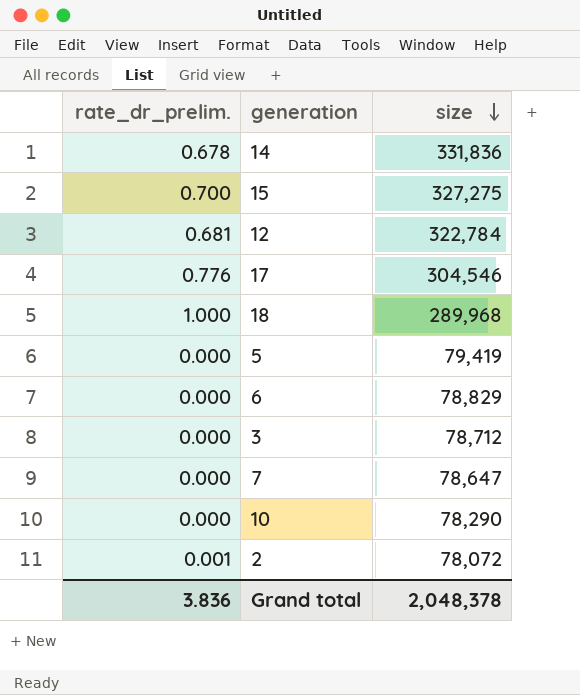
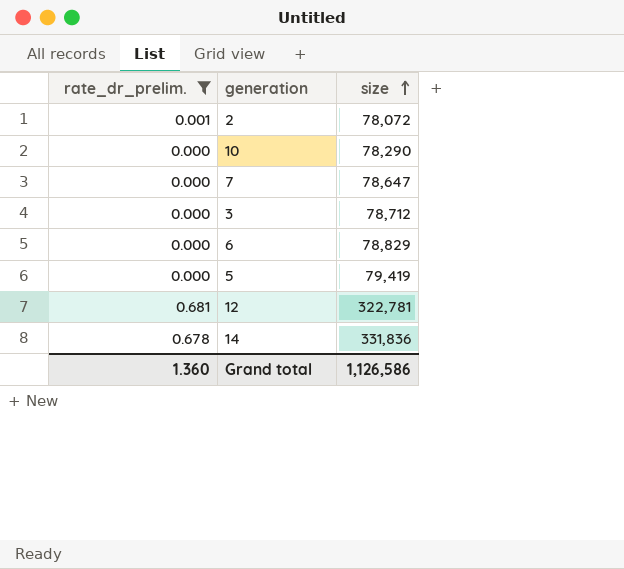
filter: none -> rate_dr_prelim. <= 0.681
row order: size descending -> size ascending
12 | size: 322,784 -> 322,781
Grand total | rate_dr_prelim.: 3.836 -> 1.360
Grand total | size: 2,048,378 -> 1,126,586

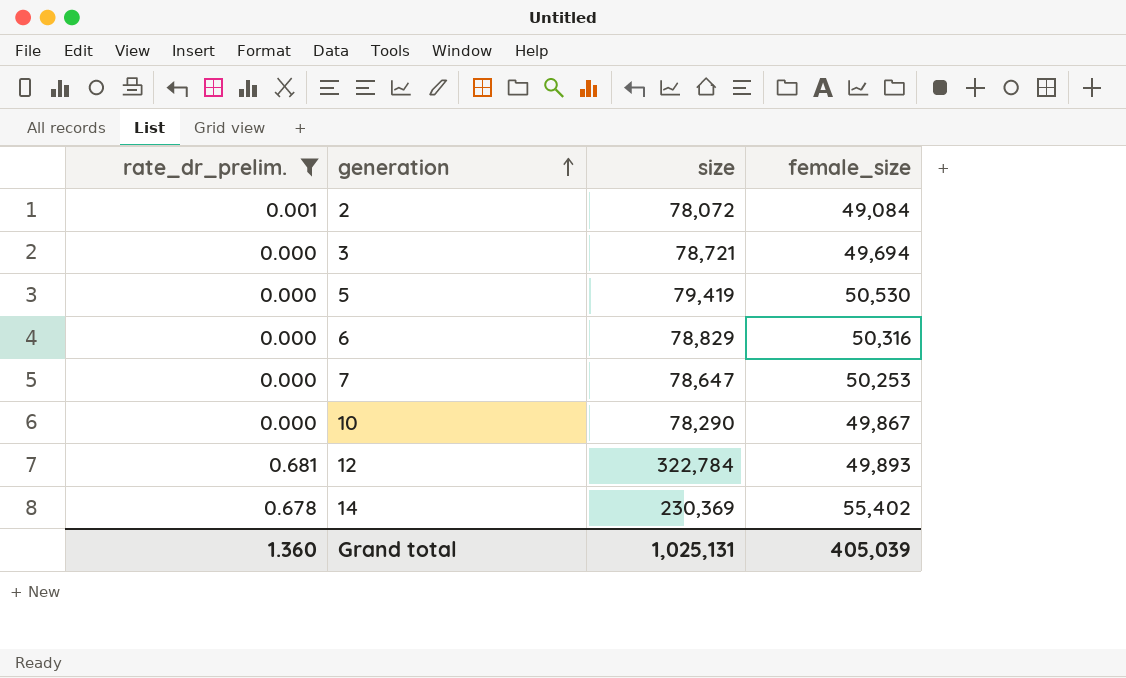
row order: size ascending -> generation ascending
column female_size | position: none -> 4
3 | size: 78,712 -> 78,721
12 | size: 322,781 -> 322,784
14 | size: 331,836 -> 230,369
Grand total | size: 1,126,586 -> 1,025,131

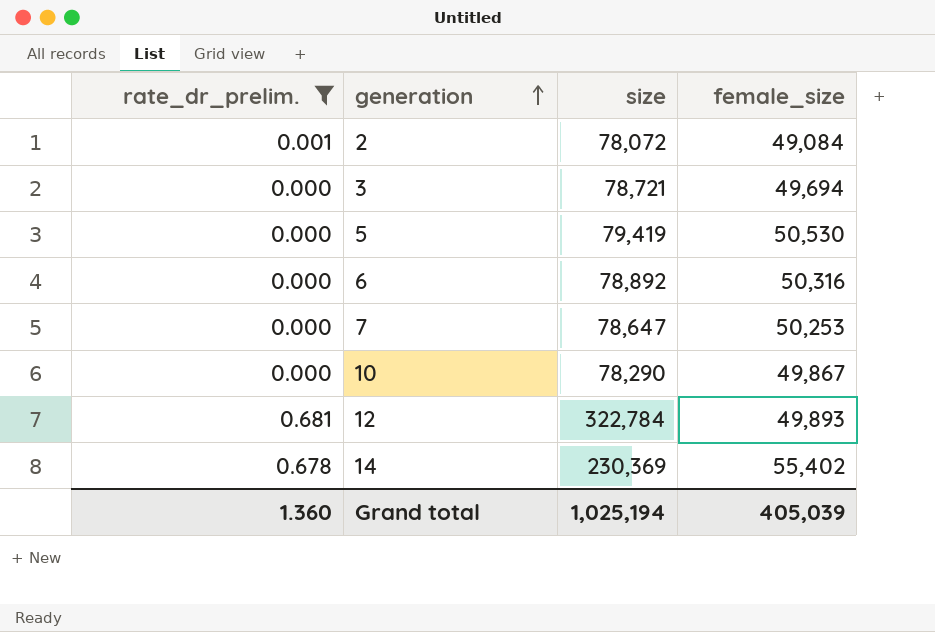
6 | size: 78,829 -> 78,892
Grand total | size: 1,025,131 -> 1,025,194

